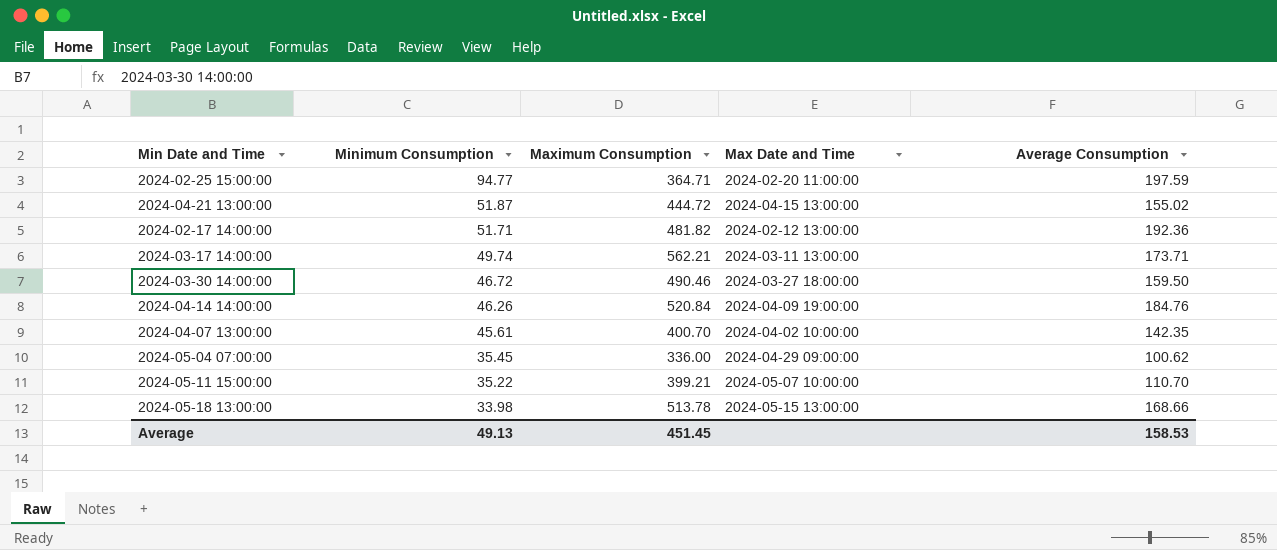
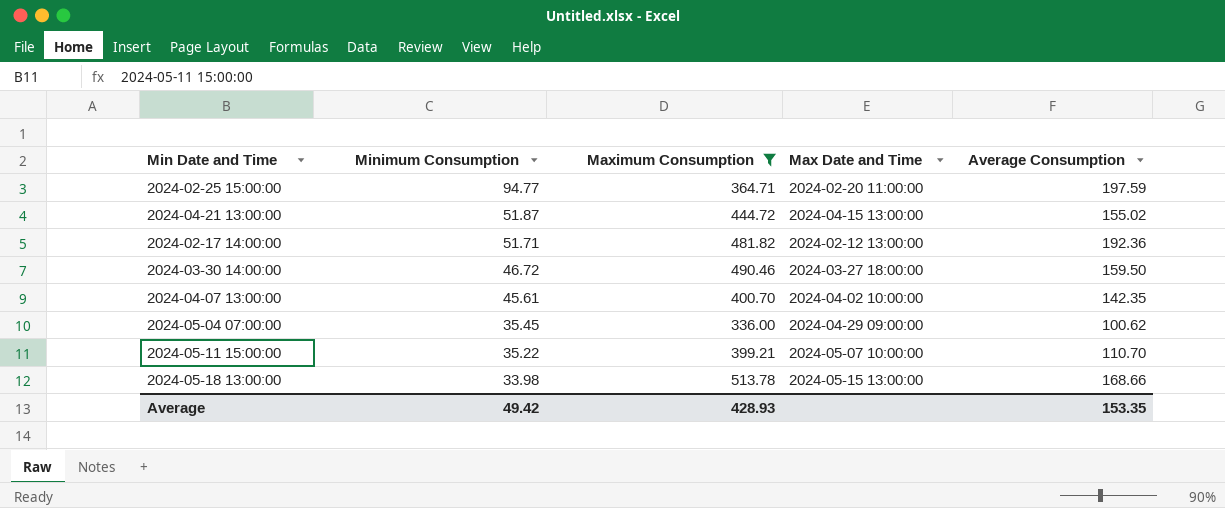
filter: none -> Maximum Consumption <= 513.78
Average | Minimum Consumption: 49.13 -> 49.42
Average | Maximum Consumption: 451.45 -> 428.93
Average | Average Consumption: 158.53 -> 153.35

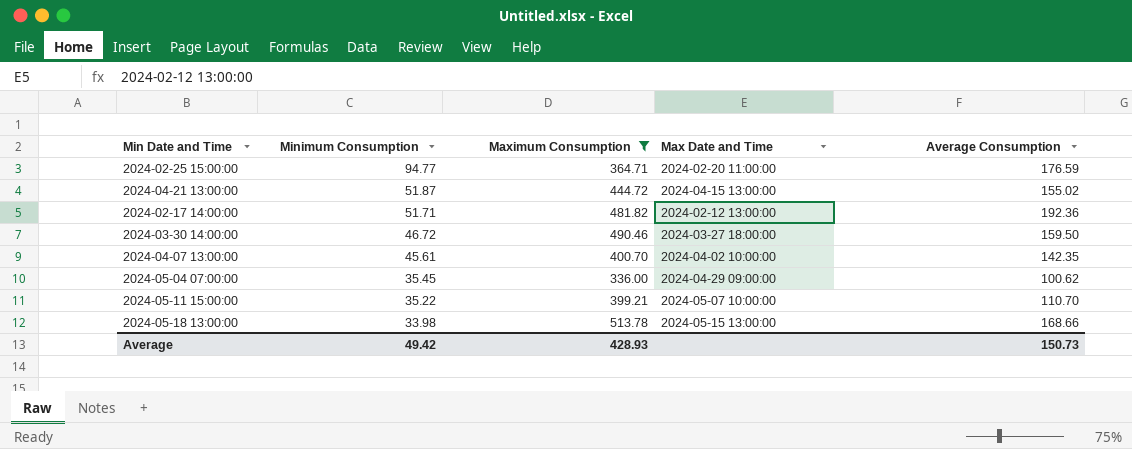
2024-02-25 15:00:00 | Average Consumption: 197.59 -> 176.59
Average | Average Consumption: 153.35 -> 150.73

